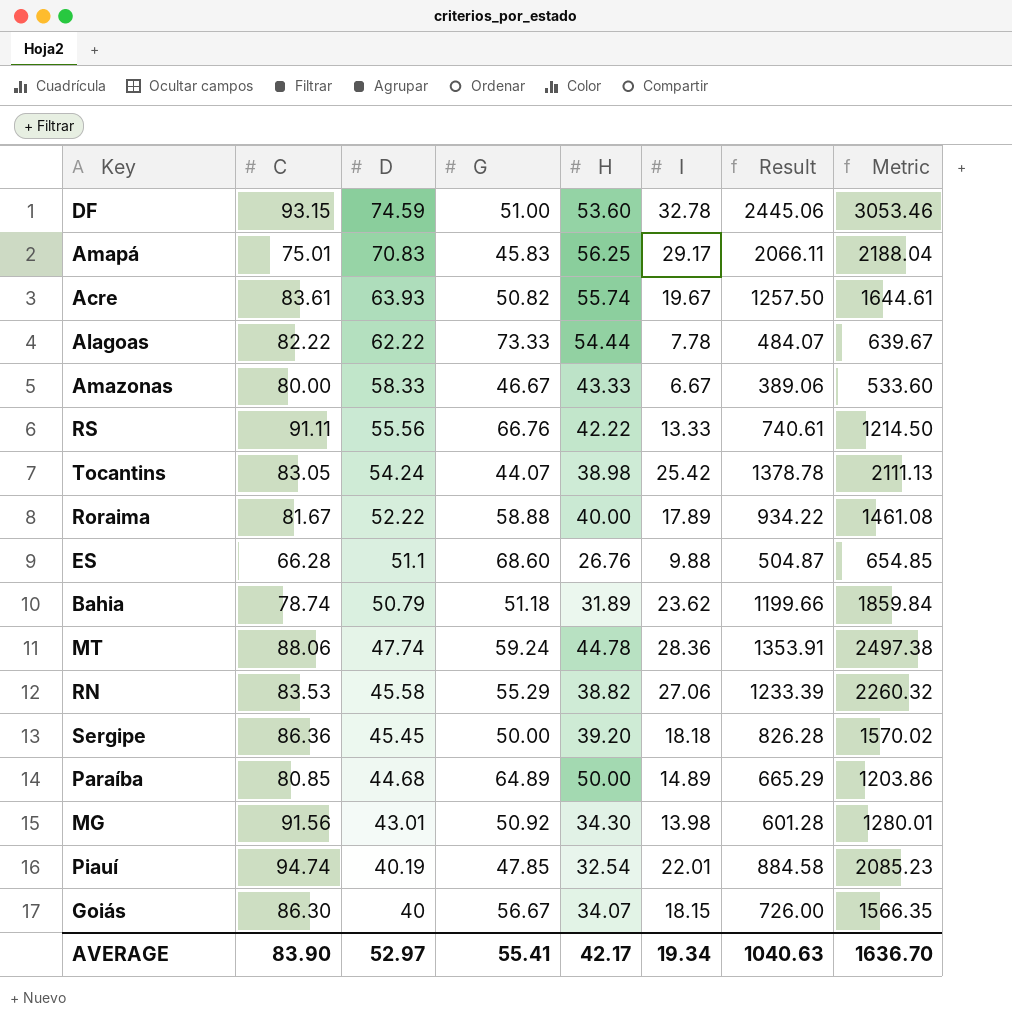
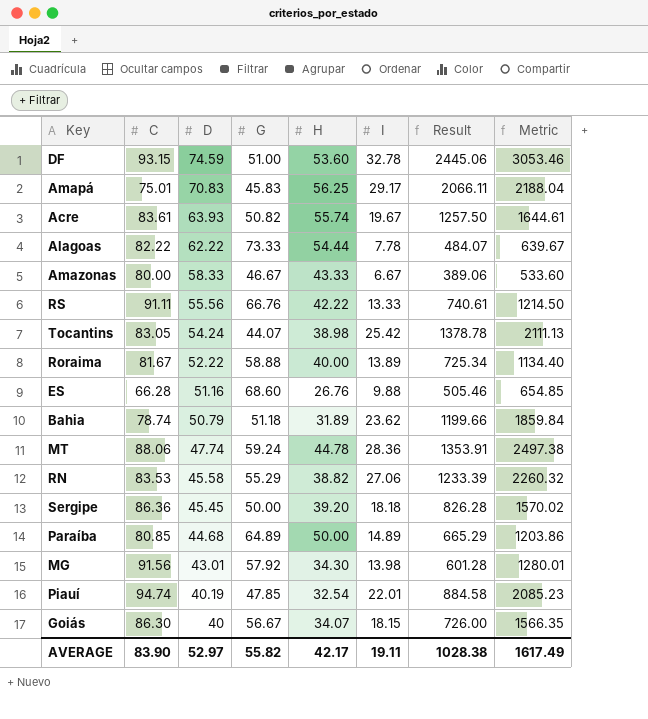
Roraima | I: 17.89 -> 13.89
Roraima | Result: 934.22 -> 725.34
Roraima | Metric: 1461.08 -> 1134.40
ES | D: 51.1 -> 51.16
ES | Result: 504.87 -> 505.46
MG | G: 50.92 -> 57.92
AVERAGE | G: 55.41 -> 55.82
AVERAGE | I: 19.34 -> 19.11
AVERAGE | Result: 1040.63 -> 1028.38
AVERAGE | Metric: 1636.70 -> 1617.49

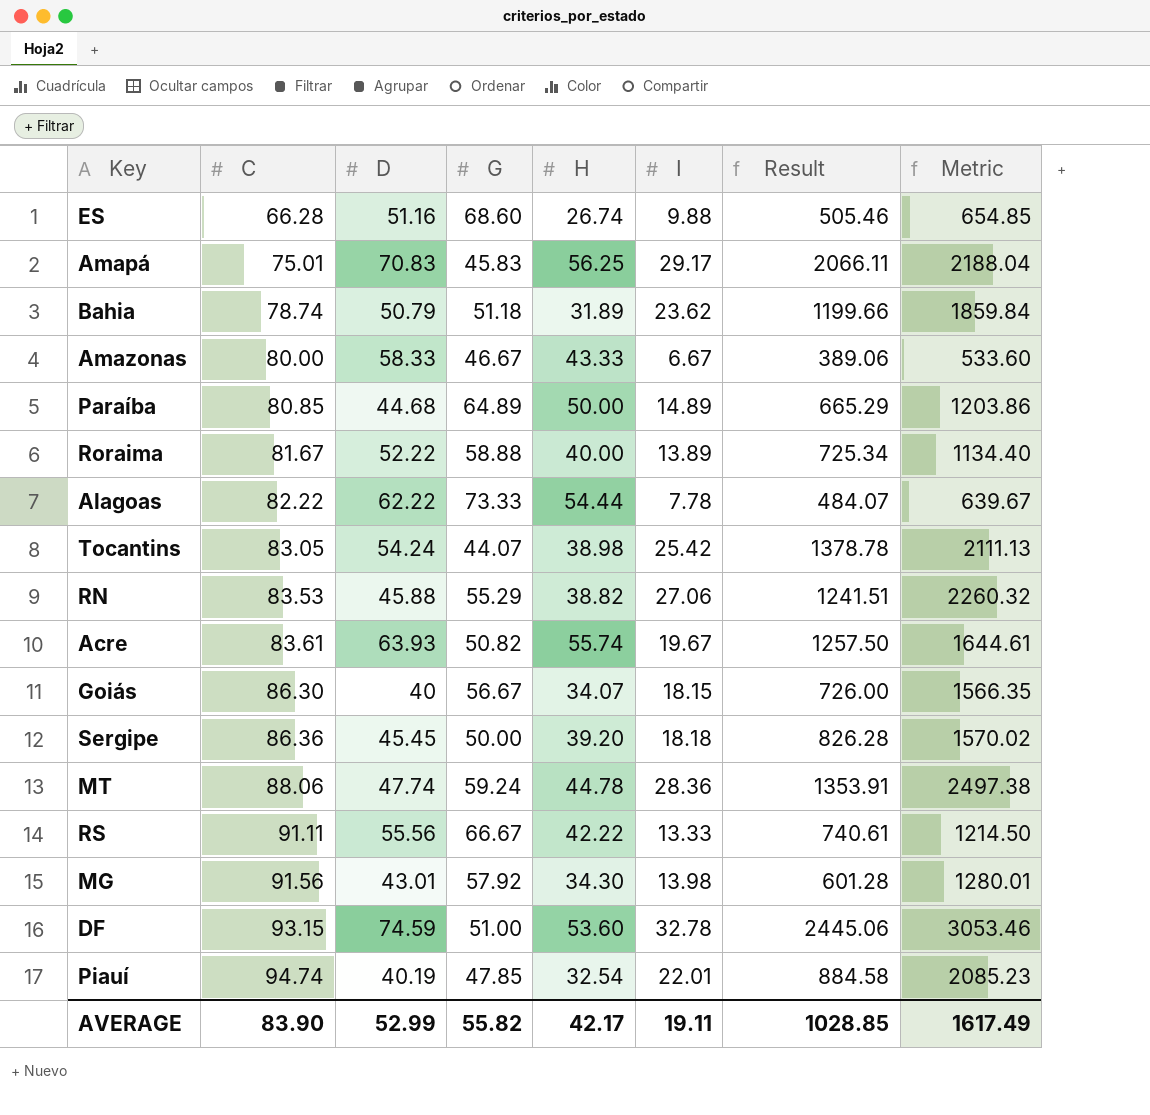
row order: D descending -> C ascending
ES | H: 26.76 -> 26.74
RN | D: 45.58 -> 45.88
RN | Result: 1233.39 -> 1241.51
RS | G: 66.76 -> 66.67
AVERAGE | D: 52.97 -> 52.99
AVERAGE | Result: 1028.38 -> 1028.85

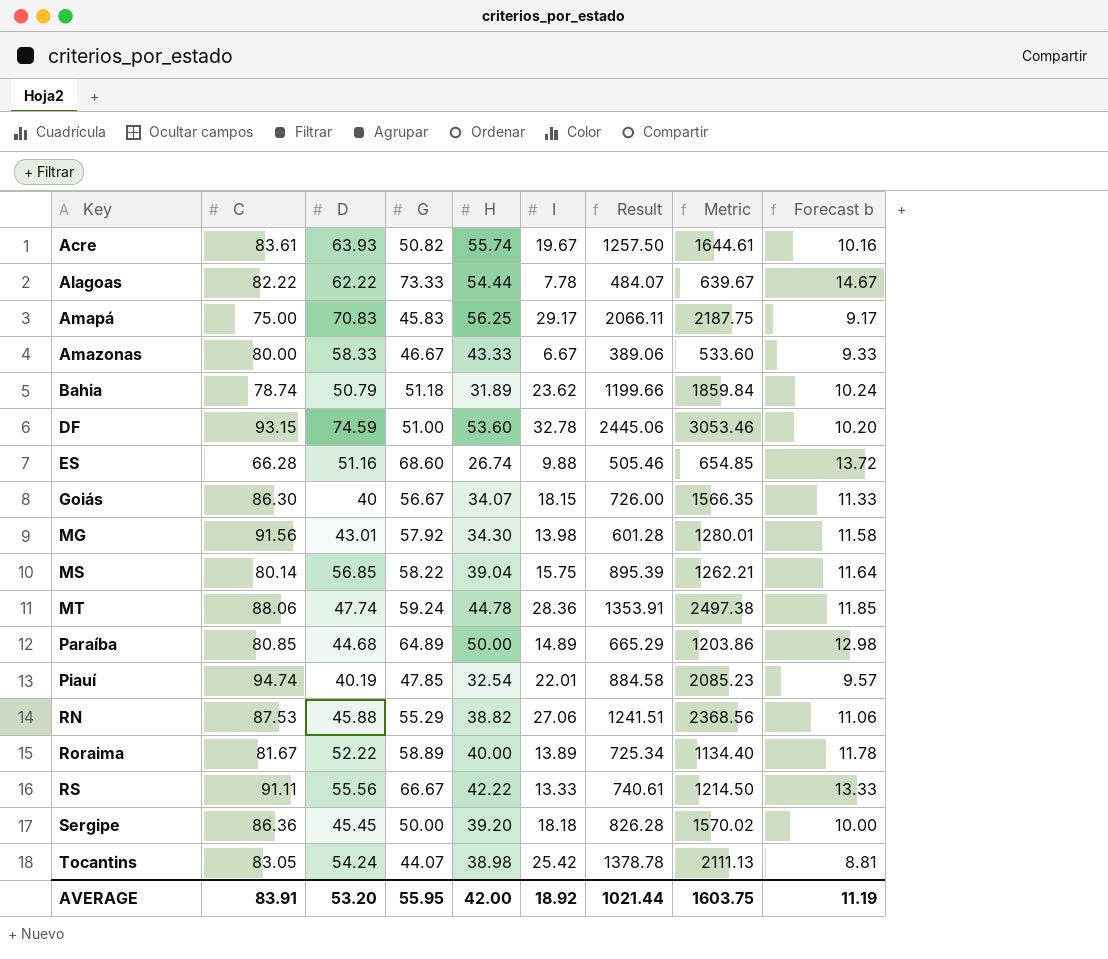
row order: C ascending -> Key ascending
column Forecast b | formula: none -> [G] * 0.2
Amapá | C: 75.01 -> 75.00
Amapá | Metric: 2188.04 -> 2187.75
row MS: none -> 80.14 | 56.85 | 58.22 | 39.04 | 15.75 | 895.39 | 1262.21 | 11.64
RN | C: 83.53 -> 87.53
RN | Metric: 2260.32 -> 2368.56
Roraima | G: 58.88 -> 58.89
AVERAGE | C: 83.90 -> 83.91
AVERAGE | D: 52.99 -> 53.20
AVERAGE | G: 55.82 -> 55.95
AVERAGE | H: 42.17 -> 42.00
AVERAGE | I: 19.11 -> 18.92
AVERAGE | Result: 1028.85 -> 1021.44
AVERAGE | Metric: 1617.49 -> 1603.75

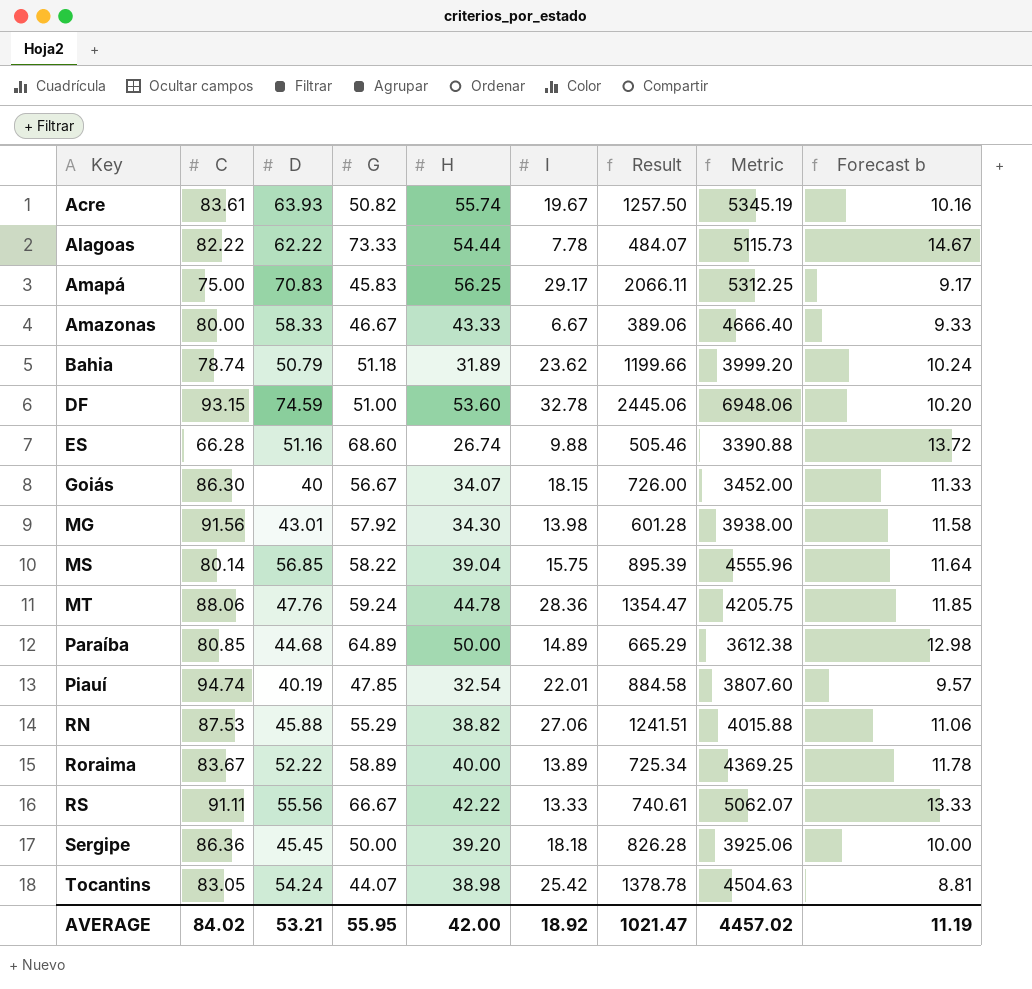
column Metric | formula: [C] * [I] -> [C] * [D]
MT | D: 47.74 -> 47.76
MT | Result: 1353.91 -> 1354.47
Roraima | C: 81.67 -> 83.67
AVERAGE | C: 83.91 -> 84.02
AVERAGE | D: 53.20 -> 53.21
AVERAGE | Result: 1021.44 -> 1021.47
AVERAGE | Metric: 1603.75 -> 4457.02

